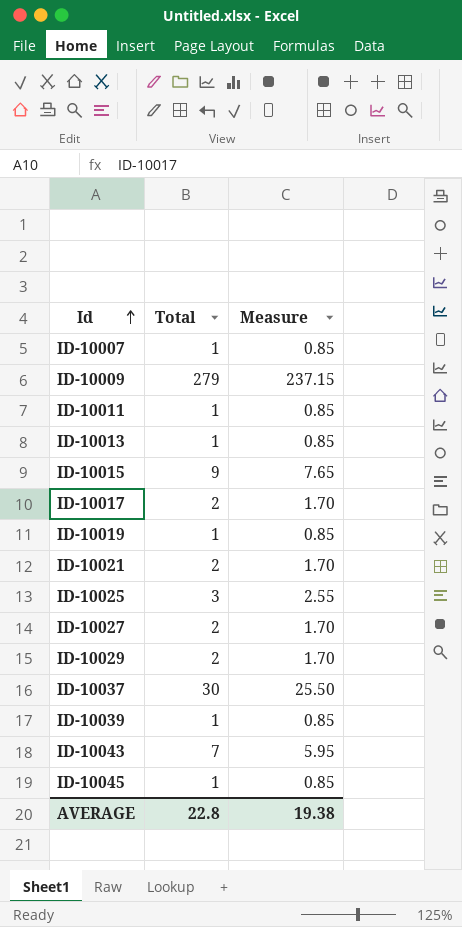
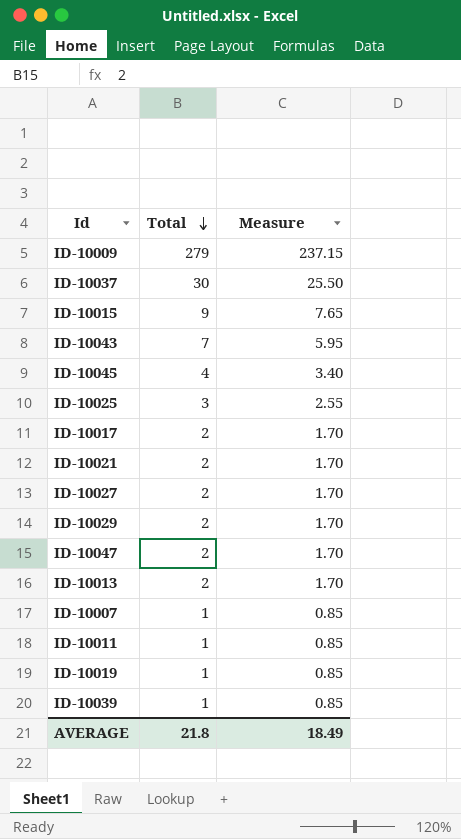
row order: Id ascending -> Total descending
ID-10045 | Total: 1 -> 4
ID-10045 | Measure: 0.85 -> 3.40
row ID-10047: none -> 2 | 1.70
ID-10013 | Total: 1 -> 2
ID-10013 | Measure: 0.85 -> 1.70
AVERAGE | Total: 22.8 -> 21.8
AVERAGE | Measure: 19.38 -> 18.49

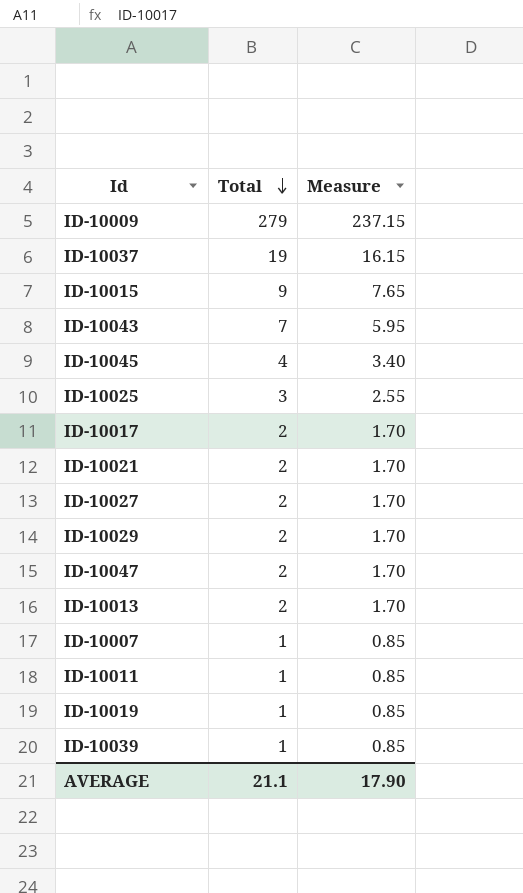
ID-10037 | Total: 30 -> 19
ID-10037 | Measure: 25.50 -> 16.15
AVERAGE | Total: 21.8 -> 21.1
AVERAGE | Measure: 18.49 -> 17.90

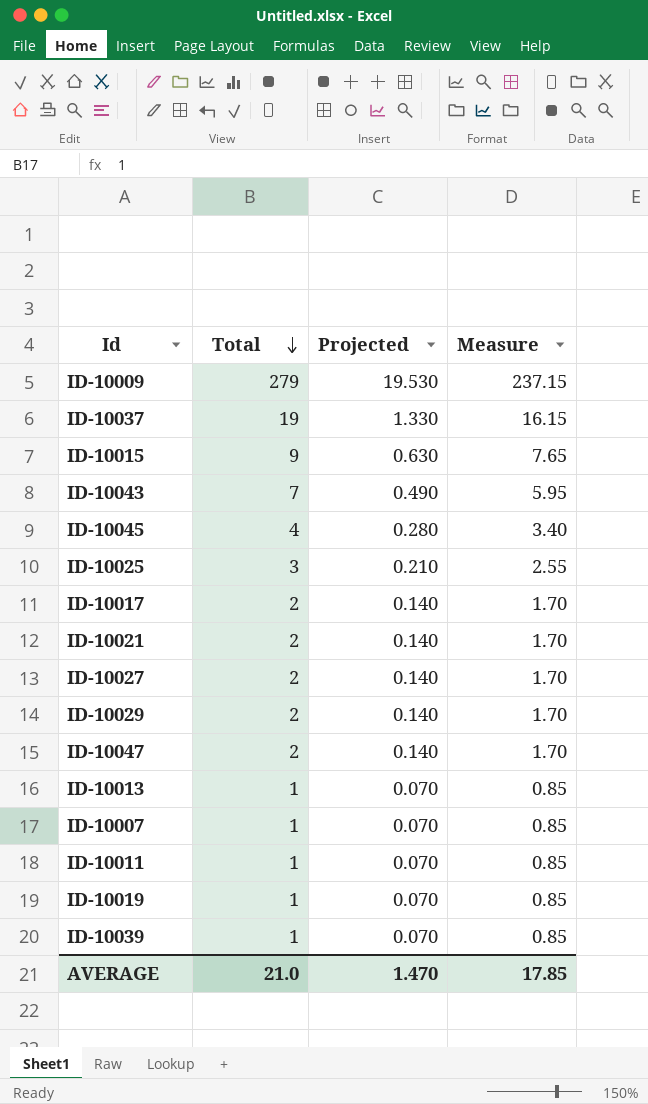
column Projected | formula: none -> [Total] * 0.07
ID-10013 | Total: 2 -> 1
ID-10013 | Measure: 1.70 -> 0.85
AVERAGE | Total: 21.1 -> 21.0
AVERAGE | Measure: 17.90 -> 17.85

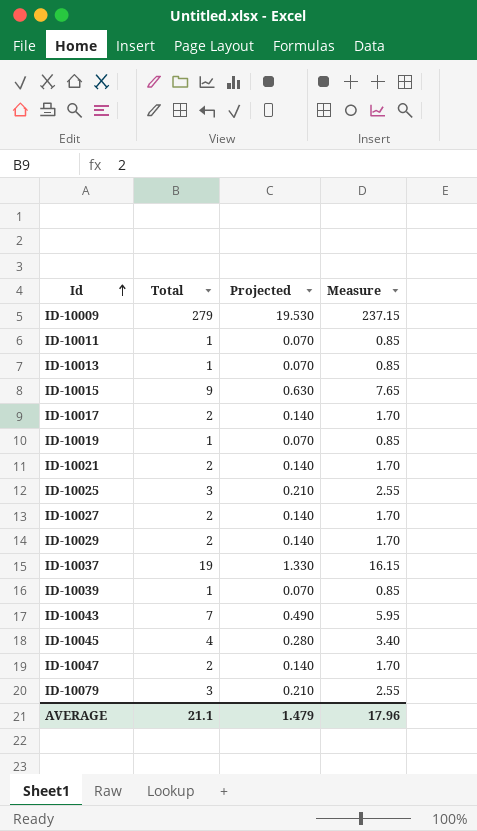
row order: Total descending -> Id ascending
row ID-10007: 1 | 0.070 | 0.85 -> none
row ID-10079: none -> 3 | 0.210 | 2.55
AVERAGE | Total: 21.0 -> 21.1
AVERAGE | Projected: 1.470 -> 1.479
AVERAGE | Measure: 17.85 -> 17.96

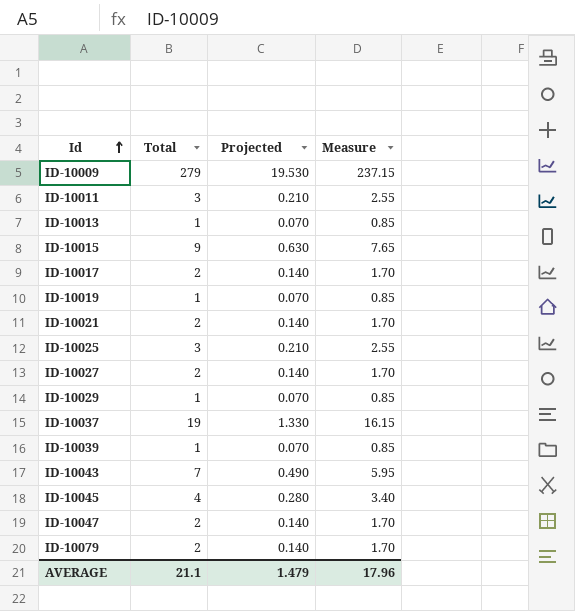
ID-10011 | Total: 1 -> 3
ID-10011 | Projected: 0.070 -> 0.210
ID-10011 | Measure: 0.85 -> 2.55
ID-10029 | Total: 2 -> 1
ID-10029 | Projected: 0.140 -> 0.070
ID-10029 | Measure: 1.70 -> 0.85
ID-10079 | Total: 3 -> 2
ID-10079 | Projected: 0.210 -> 0.140
ID-10079 | Measure: 2.55 -> 1.70

